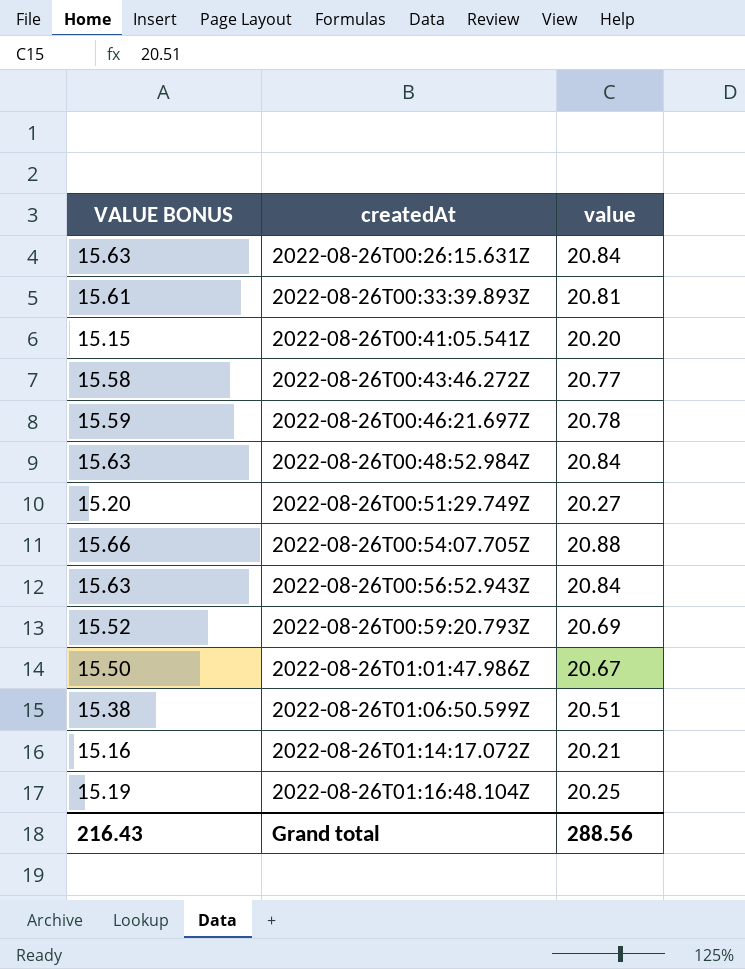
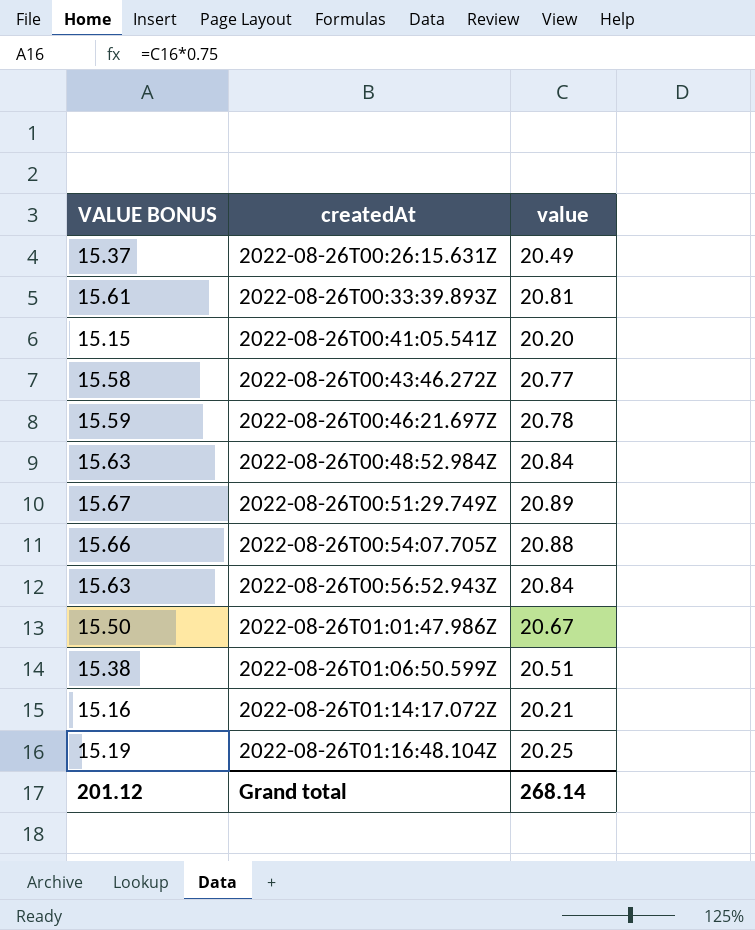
row 2022-08-26T00:59:20.793Z: 15.52 | 20.69 -> none
2022-08-26T00:26:15.631Z | VALUE BONUS: 15.63 -> 15.37
2022-08-26T00:26:15.631Z | value: 20.84 -> 20.49
2022-08-26T00:51:29.749Z | VALUE BONUS: 15.20 -> 15.67
2022-08-26T00:51:29.749Z | value: 20.27 -> 20.89
Grand total | VALUE BONUS: 216.43 -> 201.12
Grand total | value: 288.56 -> 268.14

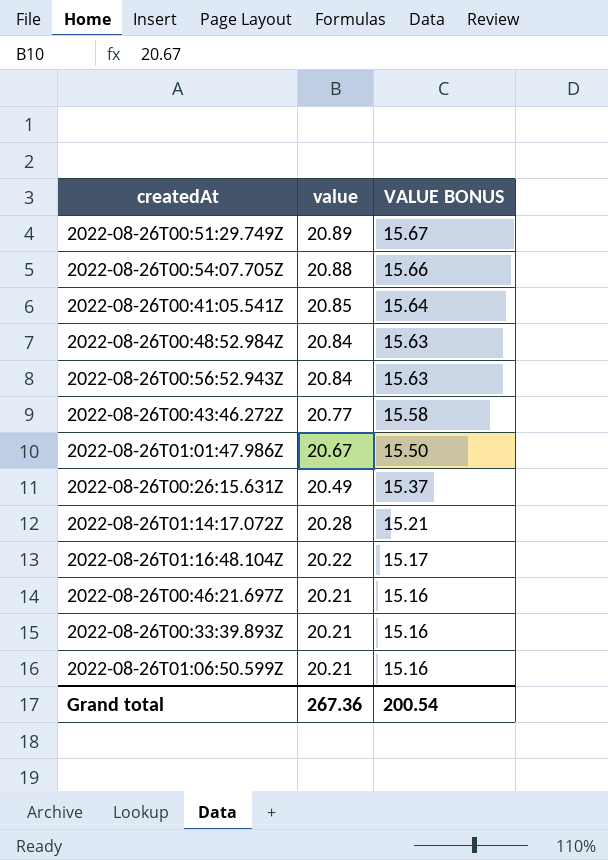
row order: createdAt ascending -> value descending
column VALUE BONUS | position: 1 -> 3
2022-08-26T00:41:05.541Z | value: 20.20 -> 20.85
2022-08-26T00:41:05.541Z | VALUE BONUS: 15.15 -> 15.64
2022-08-26T01:14:17.072Z | value: 20.21 -> 20.28
2022-08-26T01:14:17.072Z | VALUE BONUS: 15.16 -> 15.21
2022-08-26T01:16:48.104Z | value: 20.25 -> 20.22
2022-08-26T01:16:48.104Z | VALUE BONUS: 15.19 -> 15.17
2022-08-26T00:46:21.697Z | value: 20.78 -> 20.21
2022-08-26T00:46:21.697Z | VALUE BONUS: 15.59 -> 15.16
2022-08-26T00:33:39.893Z | value: 20.81 -> 20.21
2022-08-26T00:33:39.893Z | VALUE BONUS: 15.61 -> 15.16
2022-08-26T01:06:50.599Z | value: 20.51 -> 20.21
2022-08-26T01:06:50.599Z | VALUE BONUS: 15.38 -> 15.16
Grand total | value: 268.14 -> 267.36
Grand total | VALUE BONUS: 201.12 -> 200.54

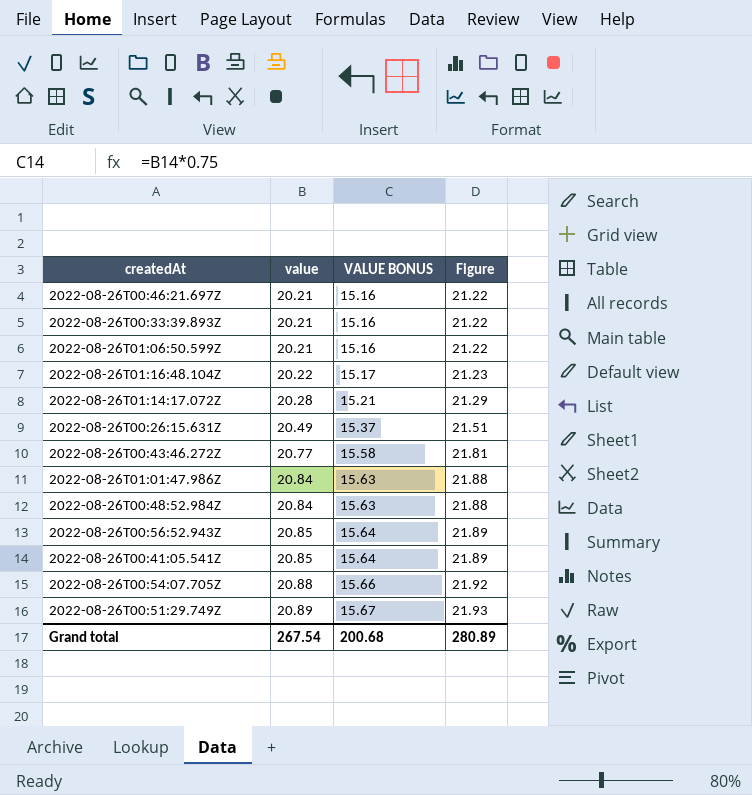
row order: value descending -> value ascending
column Figure | formula: none -> [value] * 1.05
2022-08-26T01:01:47.986Z | value: 20.67 -> 20.84
2022-08-26T01:01:47.986Z | VALUE BONUS: 15.50 -> 15.63
2022-08-26T00:56:52.943Z | value: 20.84 -> 20.85
2022-08-26T00:56:52.943Z | VALUE BONUS: 15.63 -> 15.64
Grand total | value: 267.36 -> 267.54
Grand total | VALUE BONUS: 200.54 -> 200.68

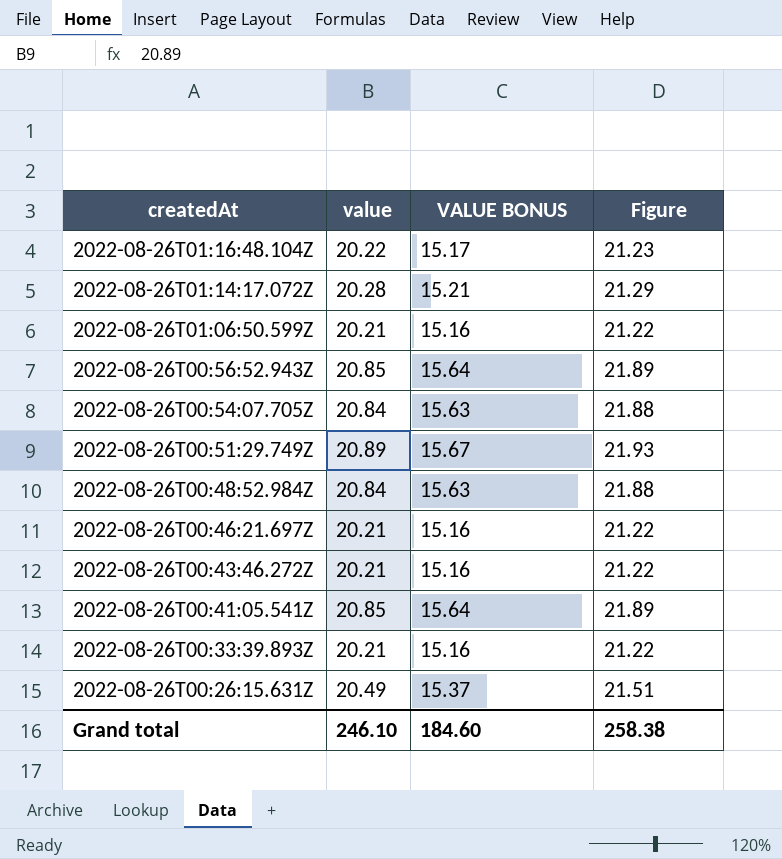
row order: value ascending -> createdAt descending
row 2022-08-26T01:01:47.986Z: 20.84 | 15.63 | 21.88 -> none
2022-08-26T00:54:07.705Z | value: 20.88 -> 20.84
2022-08-26T00:54:07.705Z | VALUE BONUS: 15.66 -> 15.63
2022-08-26T00:54:07.705Z | Figure: 21.92 -> 21.88
2022-08-26T00:43:46.272Z | value: 20.77 -> 20.21
2022-08-26T00:43:46.272Z | VALUE BONUS: 15.58 -> 15.16
2022-08-26T00:43:46.272Z | Figure: 21.81 -> 21.22
Grand total | value: 267.54 -> 246.10
Grand total | VALUE BONUS: 200.68 -> 184.60
Grand total | Figure: 280.89 -> 258.38

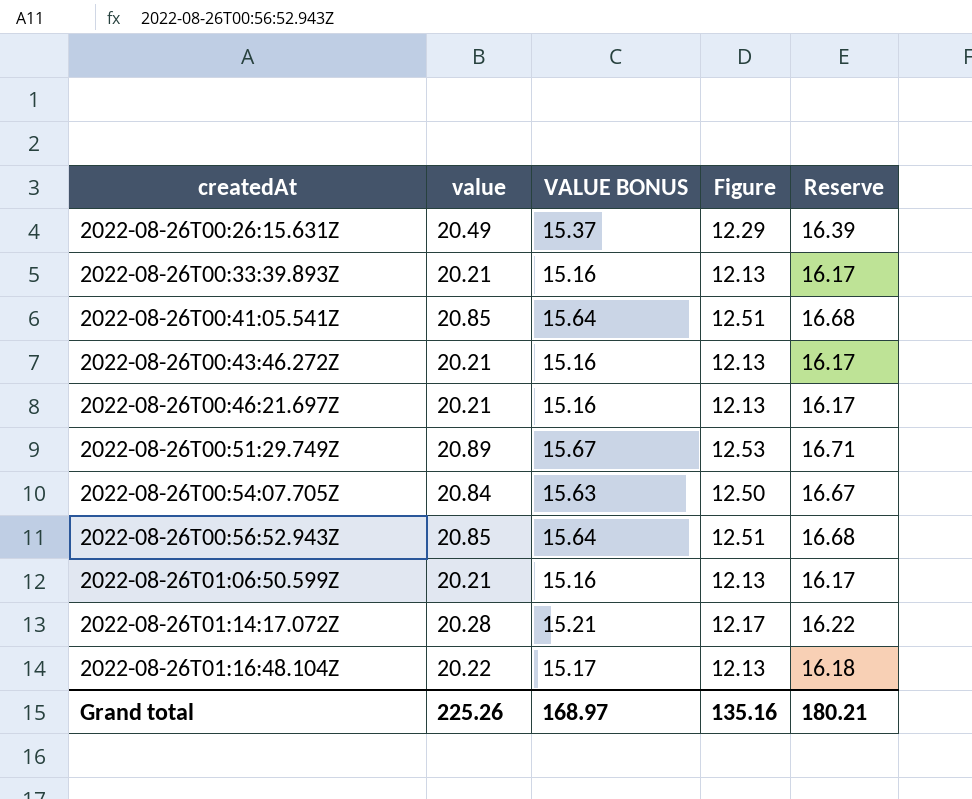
row order: createdAt descending -> createdAt ascending
column Figure | formula: [value] * 1.05 -> [value] * 0.6
column Reserve | formula: none -> [value] * 0.8
row 2022-08-26T00:48:52.984Z: 20.84 | 15.63 | 21.88 -> none
Grand total | value: 246.10 -> 225.26
Grand total | VALUE BONUS: 184.60 -> 168.97
Grand total | Figure: 258.38 -> 135.16

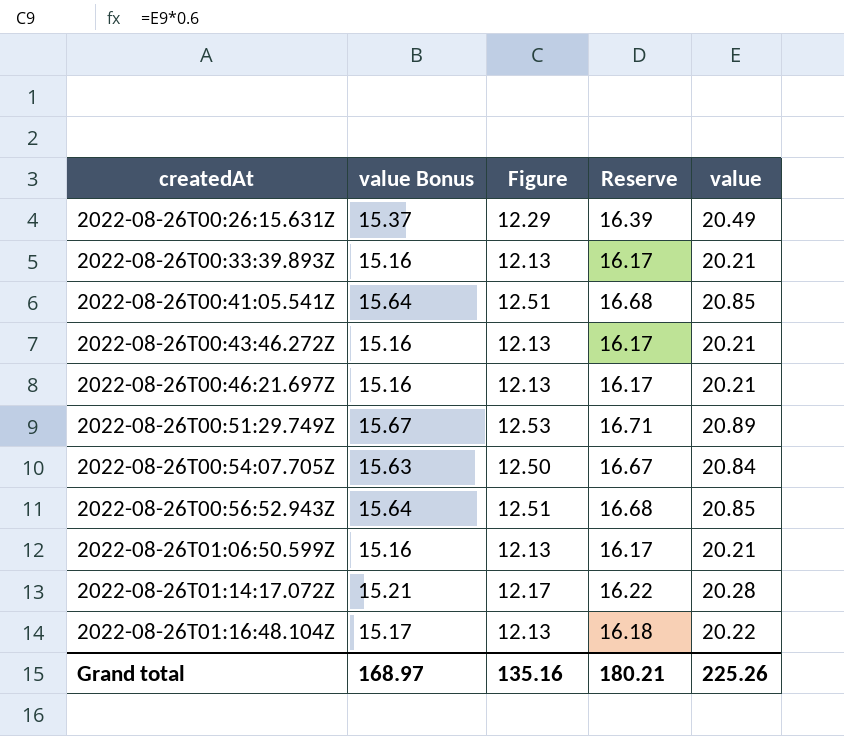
column name: VALUE BONUS -> value Bonus
column value | position: 2 -> 5

